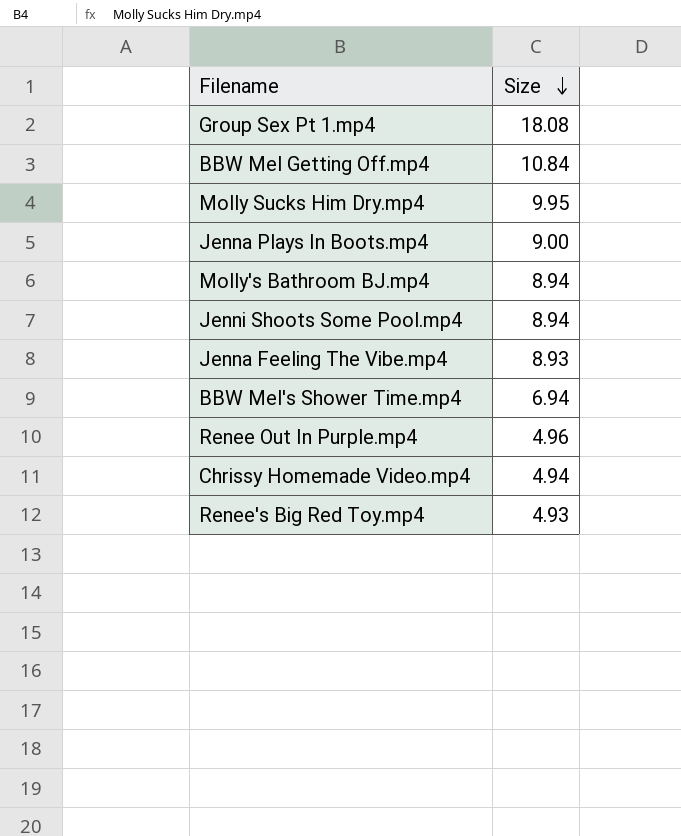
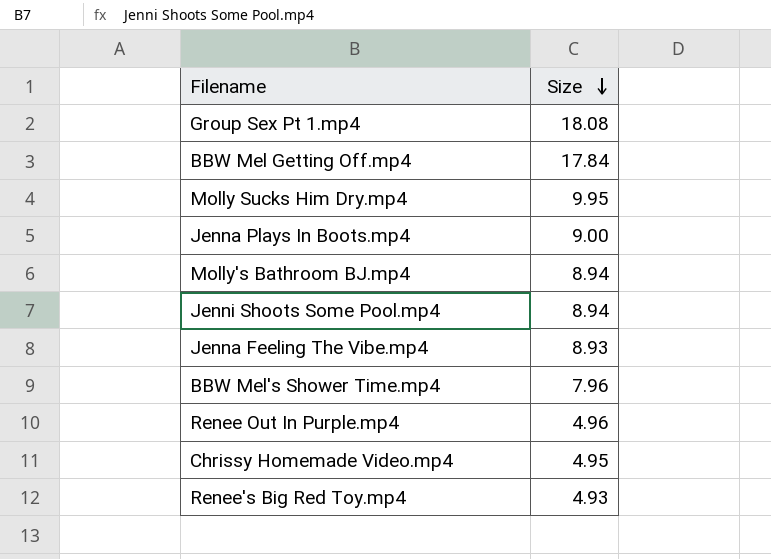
BBW Mel Getting Off.mp4 | Size: 10.84 -> 17.84
BBW Mel's Shower Time.mp4 | Size: 6.94 -> 7.96
Chrissy Homemade Video.mp4 | Size: 4.94 -> 4.95

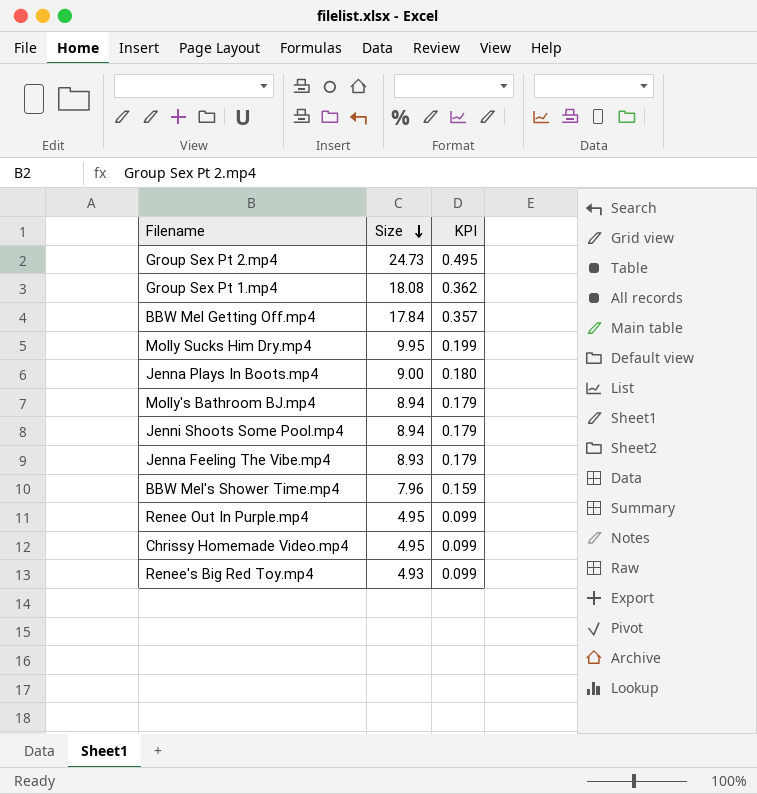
column KPI | formula: none -> [Size] * 0.02
row Group Sex Pt 2.mp4: none -> 24.73 | 0.495
Renee Out In Purple.mp4 | Size: 4.96 -> 4.95

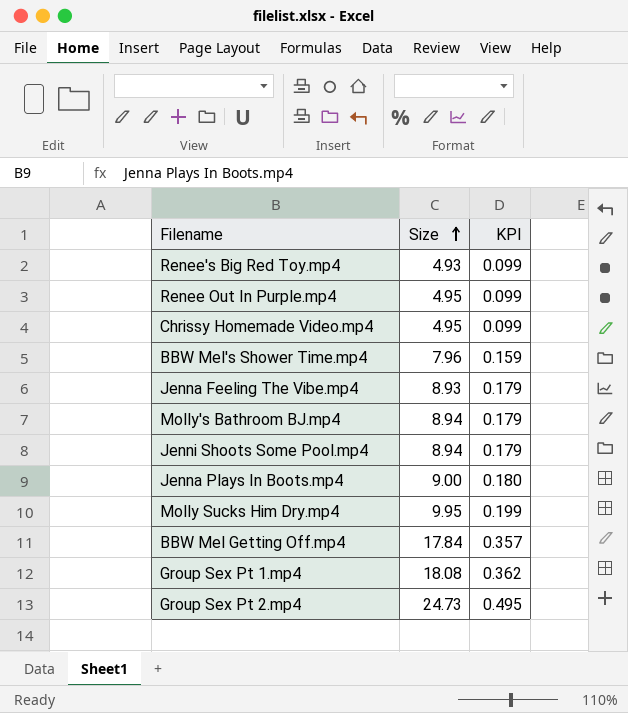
row order: Size descending -> Size ascending

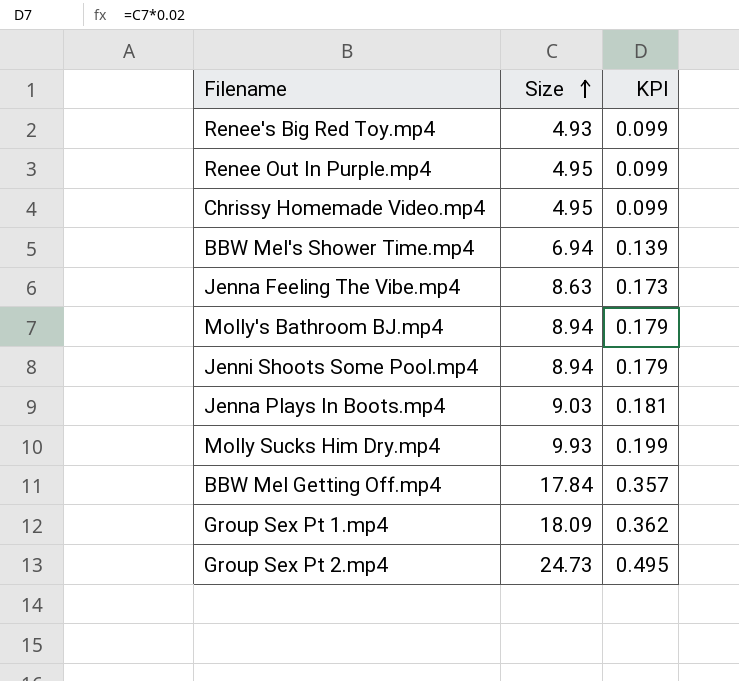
BBW Mel's Shower Time.mp4 | Size: 7.96 -> 6.94
BBW Mel's Shower Time.mp4 | KPI: 0.159 -> 0.139
Jenna Feeling The Vibe.mp4 | Size: 8.93 -> 8.63
Jenna Feeling The Vibe.mp4 | KPI: 0.179 -> 0.173
Jenna Plays In Boots.mp4 | Size: 9.00 -> 9.03
Jenna Plays In Boots.mp4 | KPI: 0.180 -> 0.181
Molly Sucks Him Dry.mp4 | Size: 9.95 -> 9.93
Group Sex Pt 1.mp4 | Size: 18.08 -> 18.09

